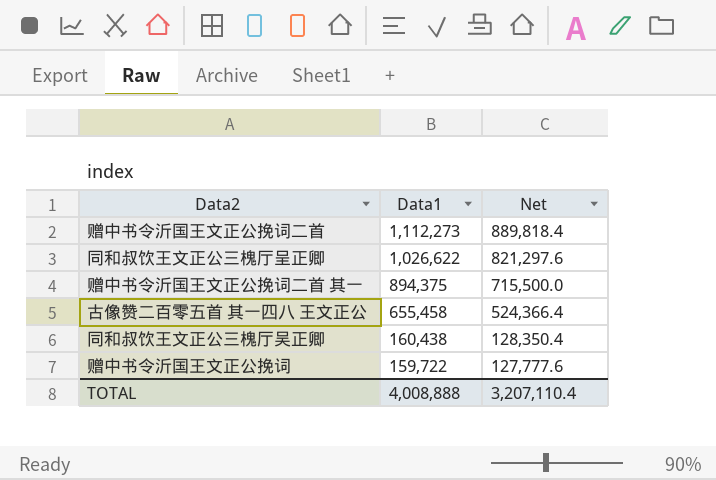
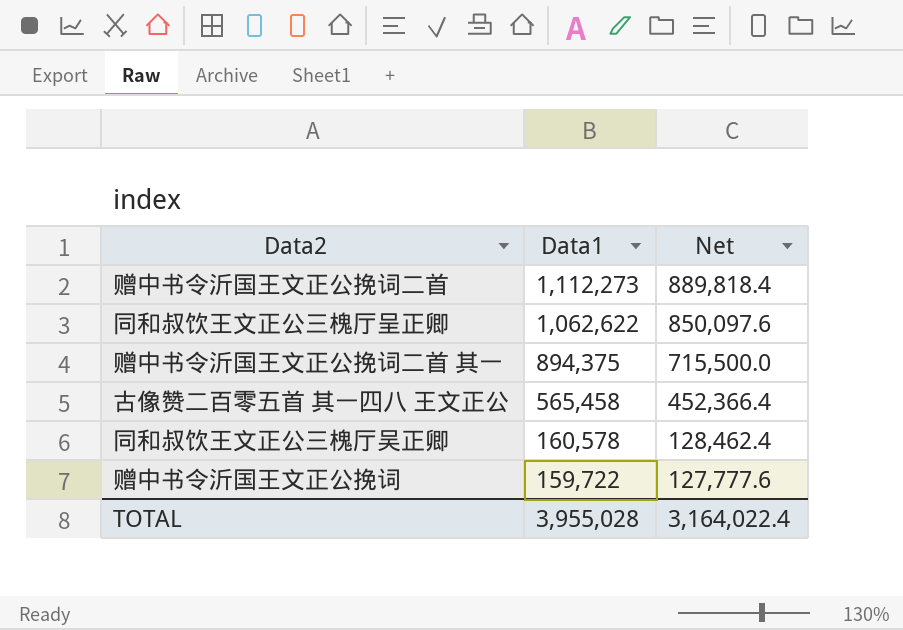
同和叔饮王文正公三槐厅呈正卿 | Data1: 1,026,622 -> 1,062,622
同和叔饮王文正公三槐厅呈正卿 | Net: 821,297.6 -> 850,097.6
古像赞二百零五首 其一四八 王文正公 | Data1: 655,458 -> 565,458
古像赞二百零五首 其一四八 王文正公 | Net: 524,366.4 -> 452,366.4
同和叔饮王文正公三槐厅吴正卿 | Data1: 160,438 -> 160,578
同和叔饮王文正公三槐厅吴正卿 | Net: 128,350.4 -> 128,462.4
TOTAL | Data1: 4,008,888 -> 3,955,028
TOTAL | Net: 3,207,110.4 -> 3,164,022.4

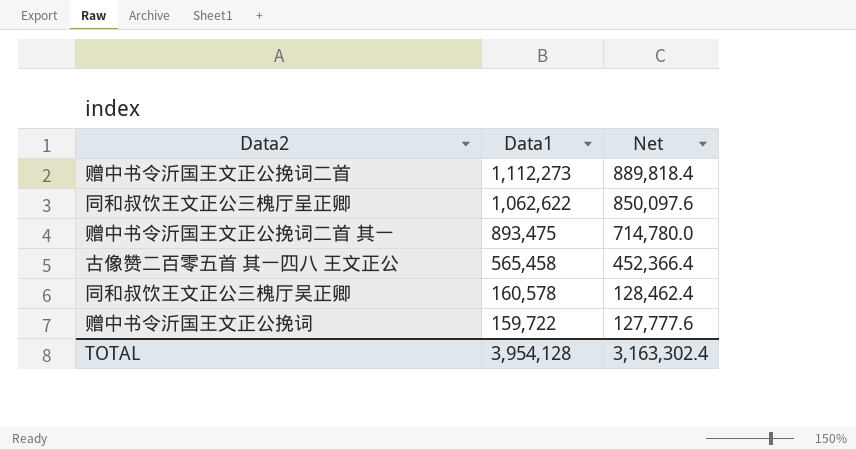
赠中书令沂国王文正公挽词二首 其一 | Data1: 894,375 -> 893,475
赠中书令沂国王文正公挽词二首 其一 | Net: 715,500.0 -> 714,780.0
TOTAL | Data1: 3,955,028 -> 3,954,128
TOTAL | Net: 3,164,022.4 -> 3,163,302.4

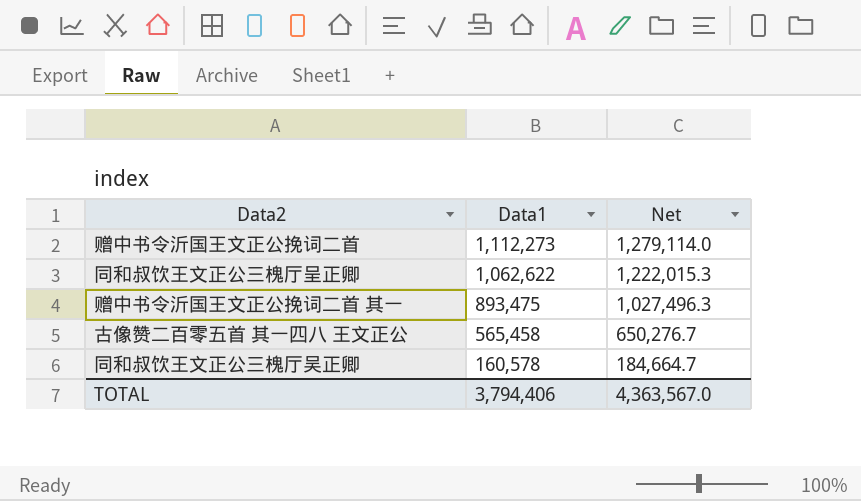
column Net | formula: [Data1] * 0.8 -> [Data1] * 1.15
row 赠中书令沂国王文正公挽词: 159,722 | 127,777.6 -> none
TOTAL | Data1: 3,954,128 -> 3,794,406
TOTAL | Net: 3,163,302.4 -> 4,363,567.0

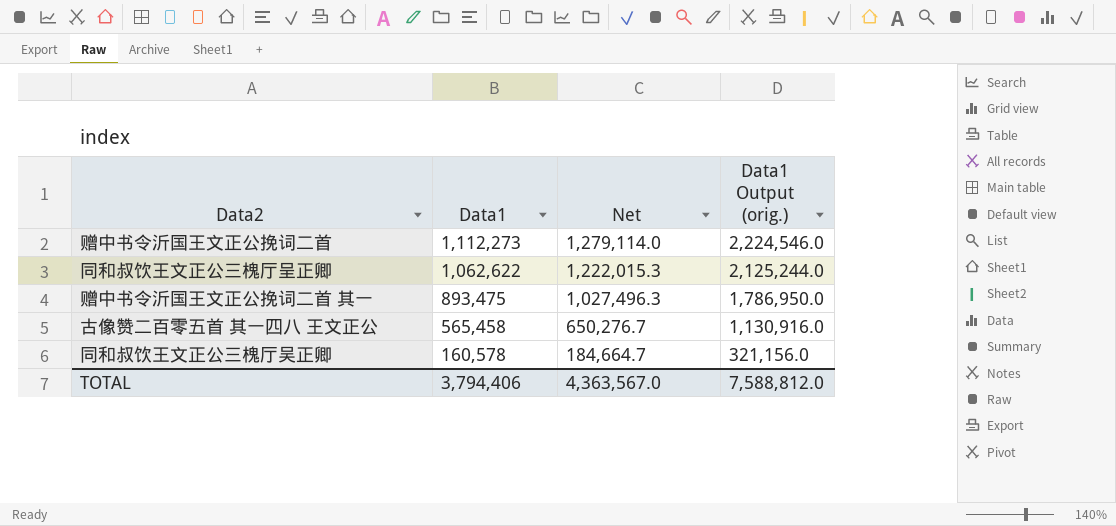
column Data1 Output (orig.) | formula: none -> [Data1] * 2

